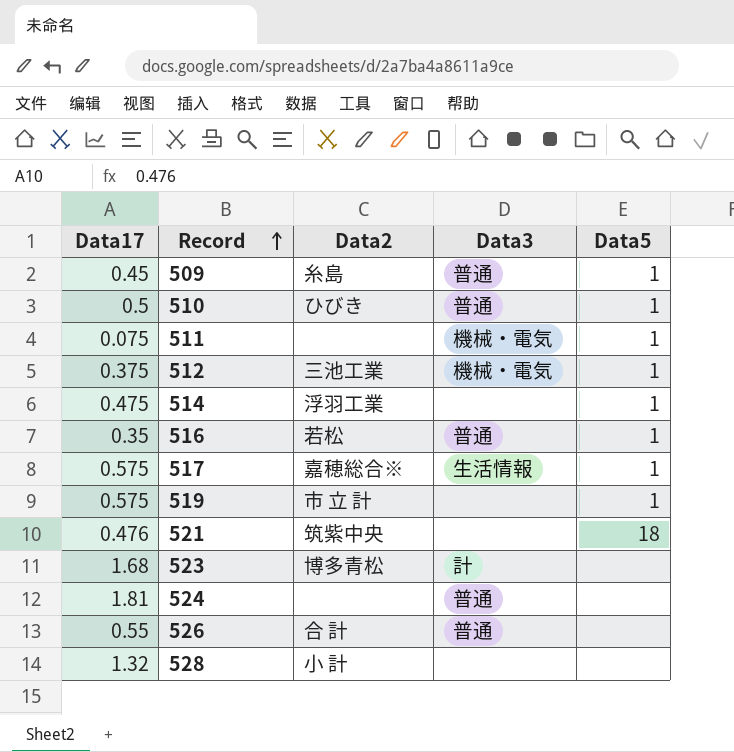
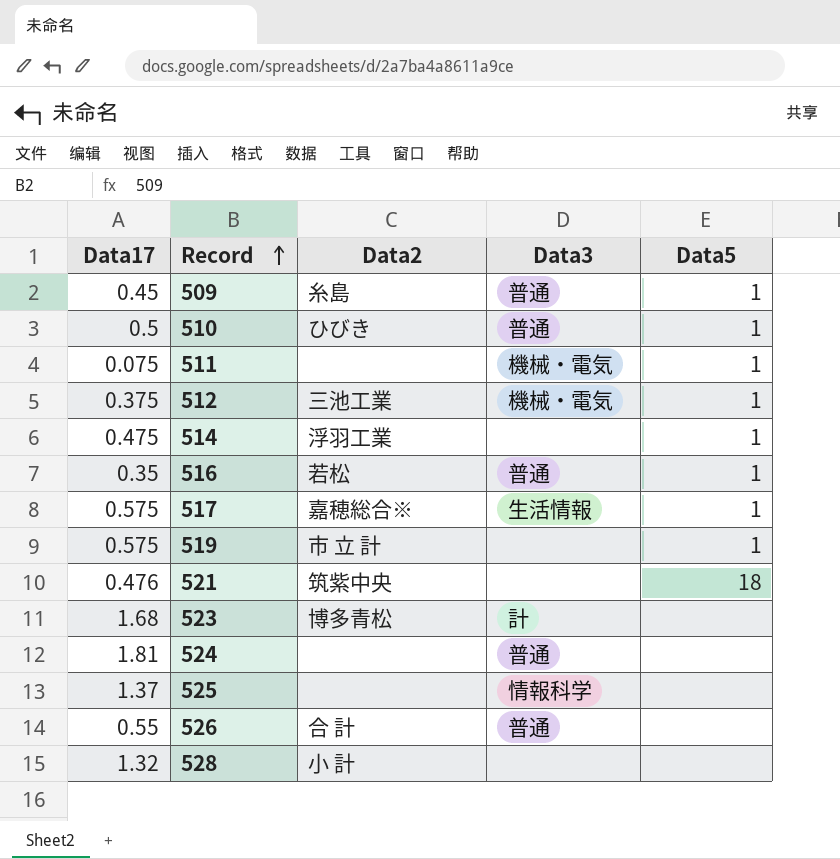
row 525: none -> 1.37 | none | 情報科学 | none

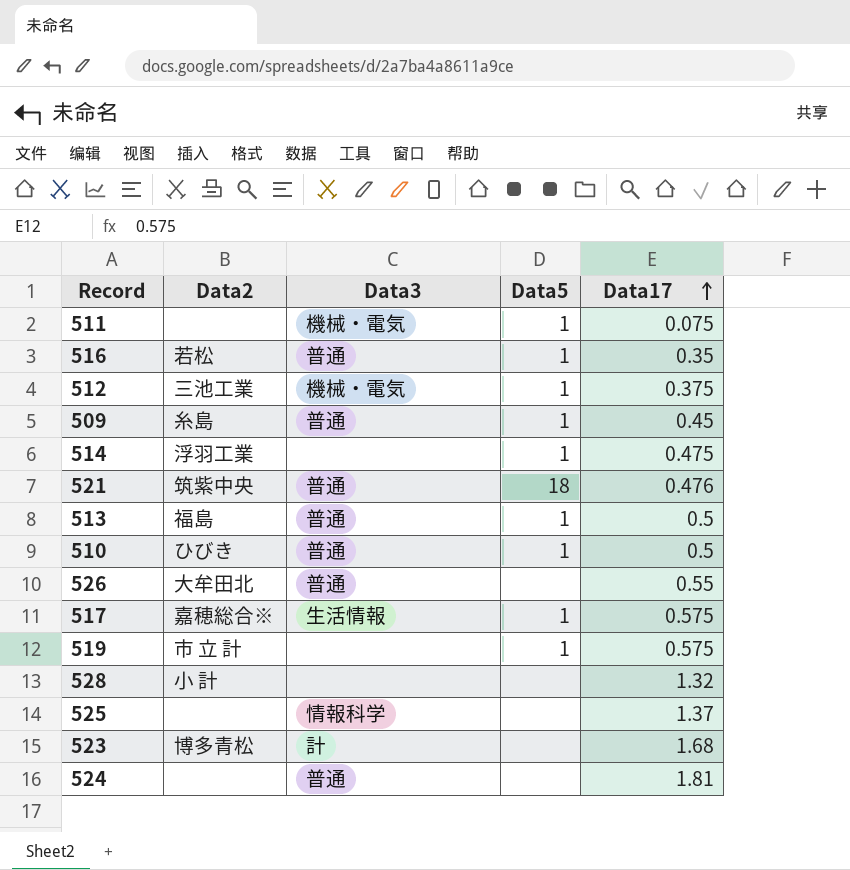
row order: Record ascending -> Data17 ascending
column Data17 | position: 1 -> 5
521 | Data3: none -> 普通
row 513: none -> 福島 | 普通 | 1 | 0.5
526 | Data2: 合 計 -> 大牟田北

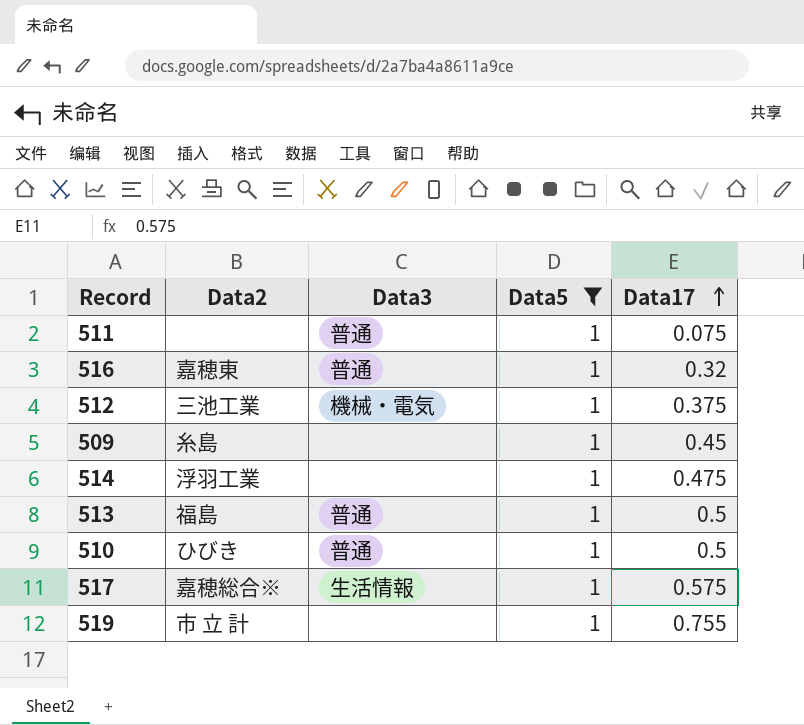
filter: none -> Data5 = 1
511 | Data3: 機械・電気 -> 普通
516 | Data2: 若松 -> 嘉穂東
516 | Data17: 0.35 -> 0.32
509 | Data3: 普通 -> none
519 | Data17: 0.575 -> 0.755

